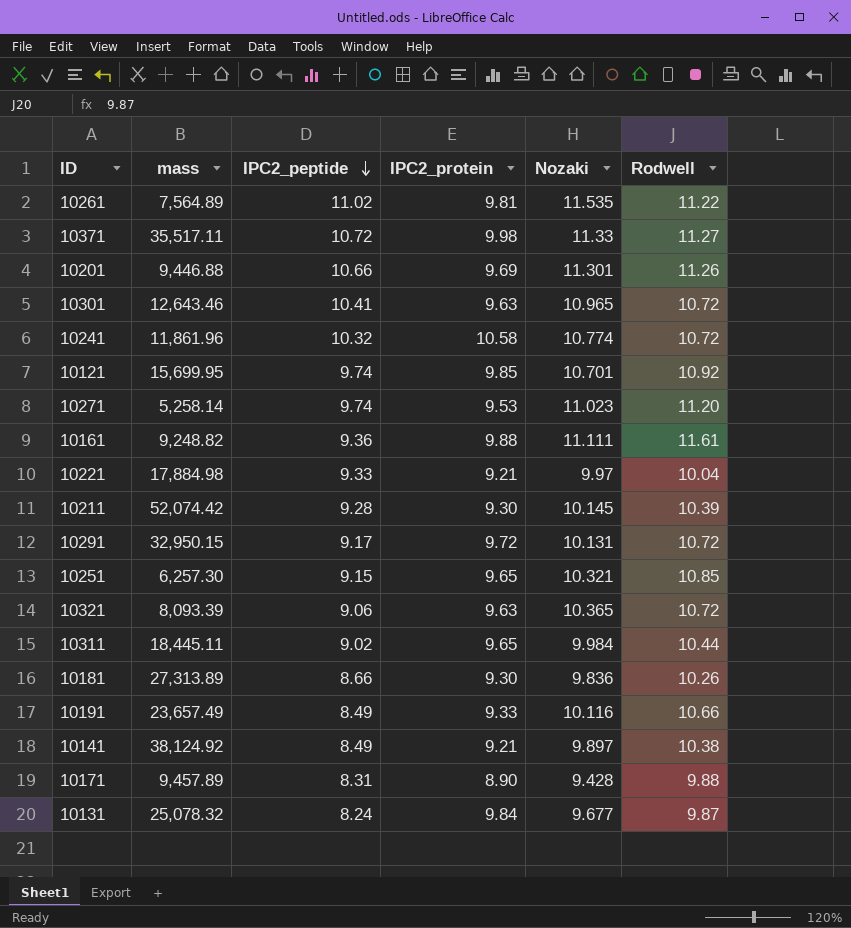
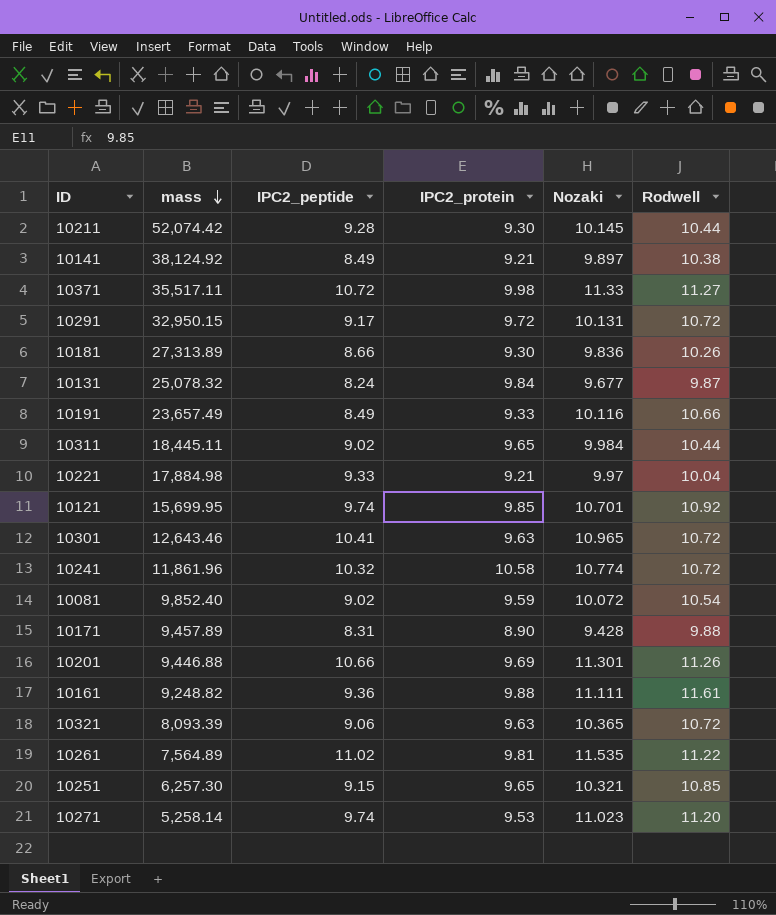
row order: IPC2_peptide descending -> mass descending
10211 | Rodwell: 10.39 -> 10.44
row 10081: none -> 9,852.40 | 9.02 | 9.59 | 10.072 | 10.54

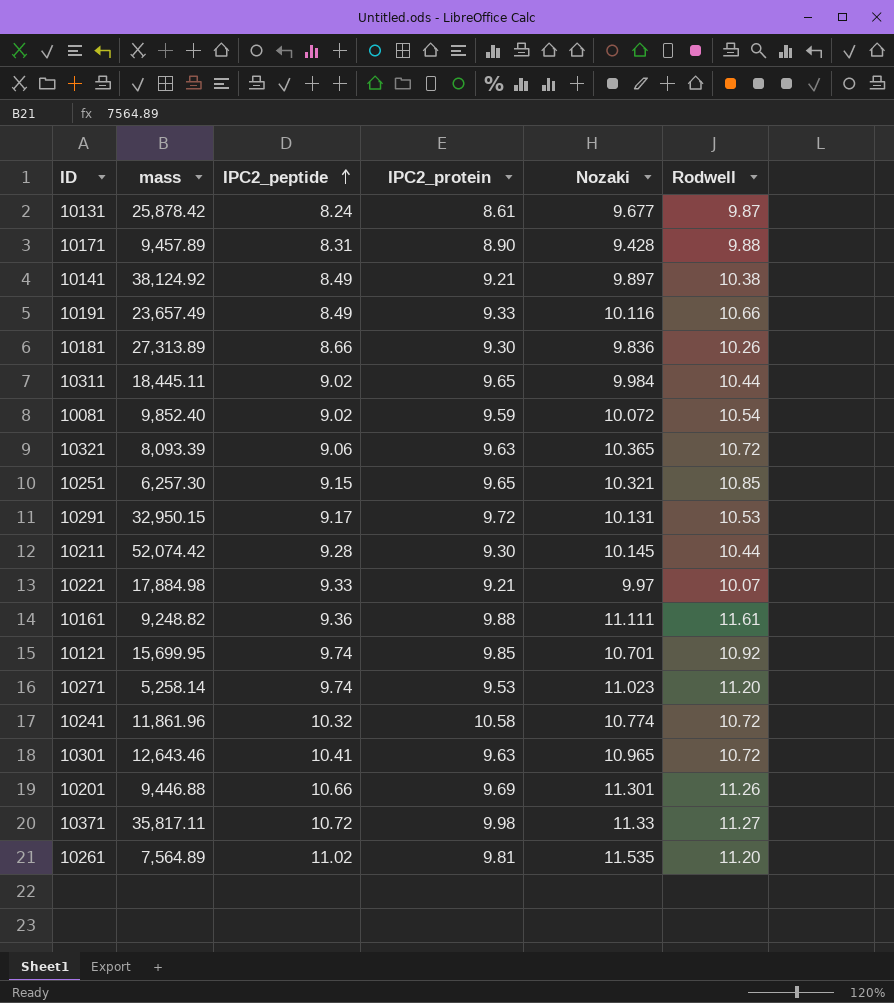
row order: mass descending -> IPC2_peptide ascending
10131 | mass: 25,078.32 -> 25,878.42
10131 | IPC2_protein: 9.84 -> 8.61
10291 | Rodwell: 10.72 -> 10.53
10221 | Rodwell: 10.04 -> 10.07
10371 | mass: 35,517.11 -> 35,817.11
10261 | Rodwell: 11.22 -> 11.20

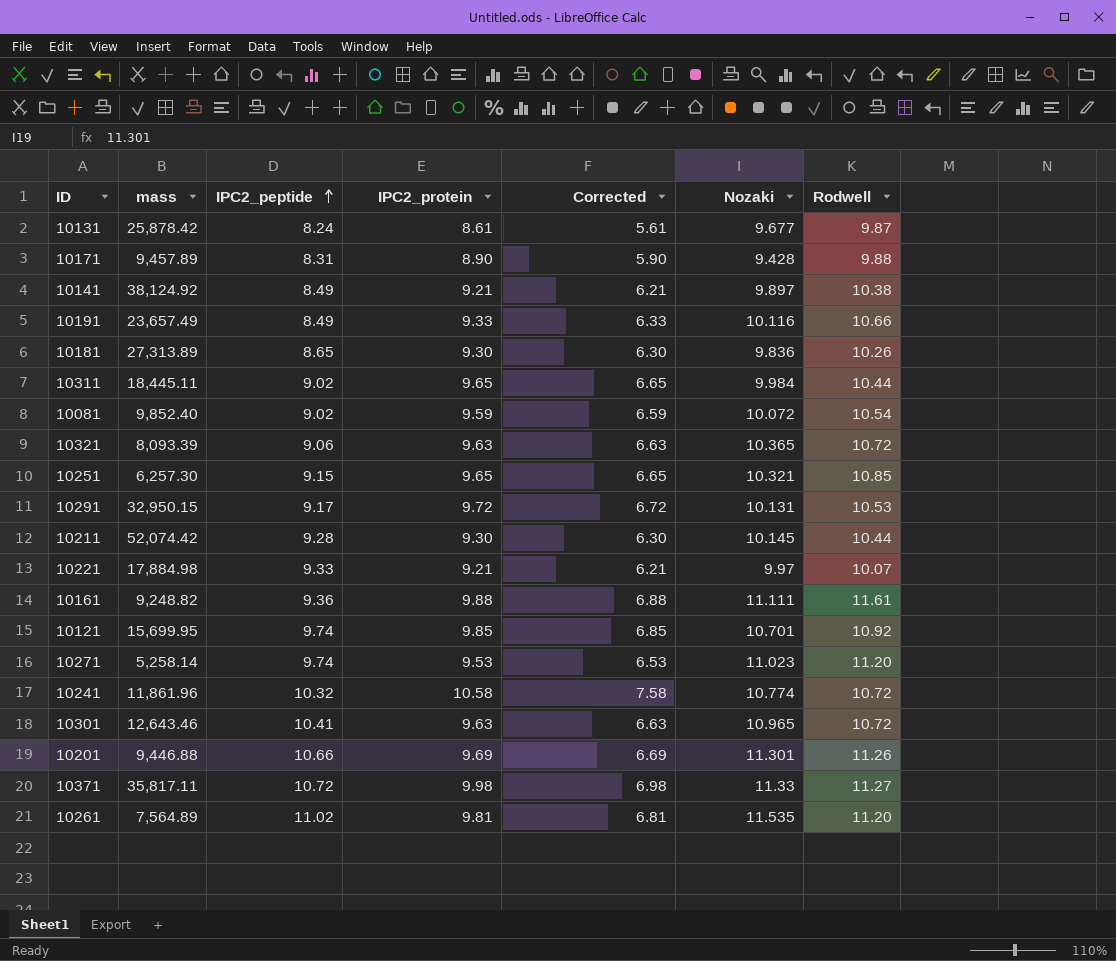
column Corrected | formula: none -> [IPC2_protein] - 3
10181 | IPC2_peptide: 8.66 -> 8.65

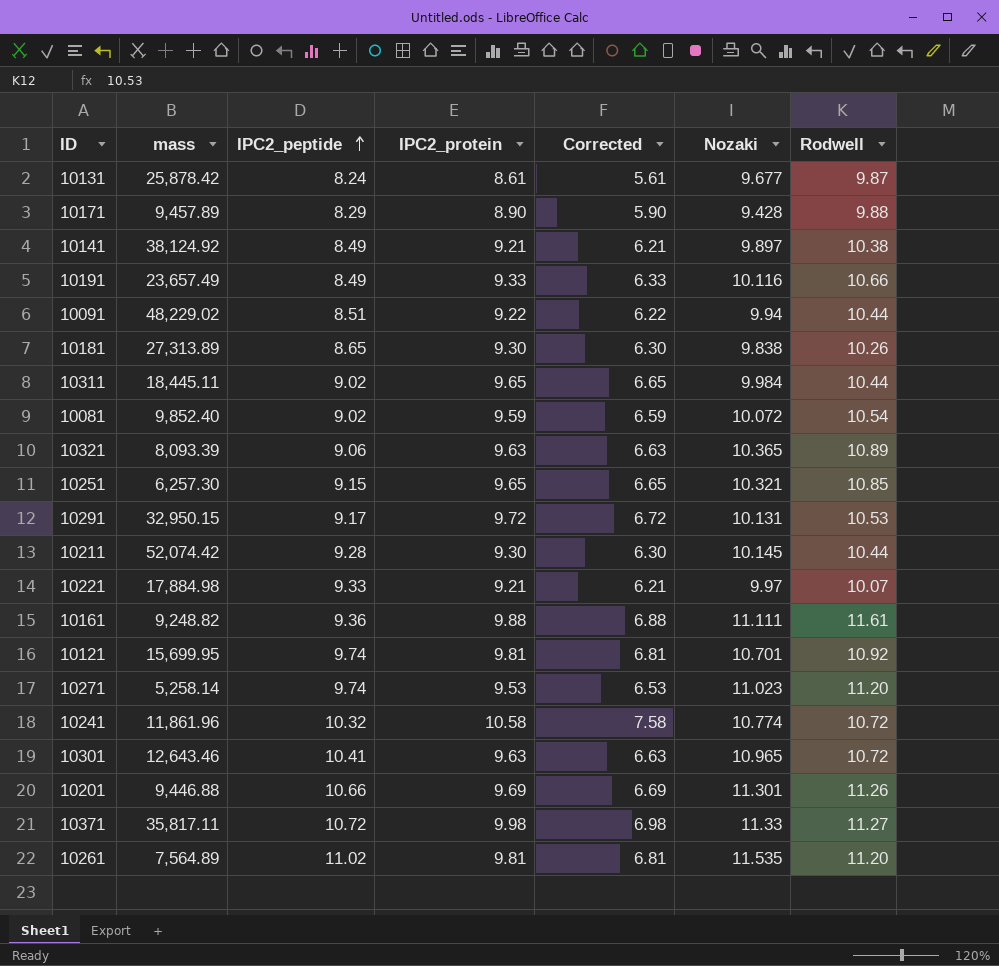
10171 | IPC2_peptide: 8.31 -> 8.29
row 10091: none -> 48,229.02 | 8.51 | 9.22 | 6.22 | 9.94 | 10.44
10181 | Nozaki: 9.836 -> 9.838
10321 | Rodwell: 10.72 -> 10.89
10121 | IPC2_protein: 9.85 -> 9.81
10121 | Corrected: 6.85 -> 6.81

